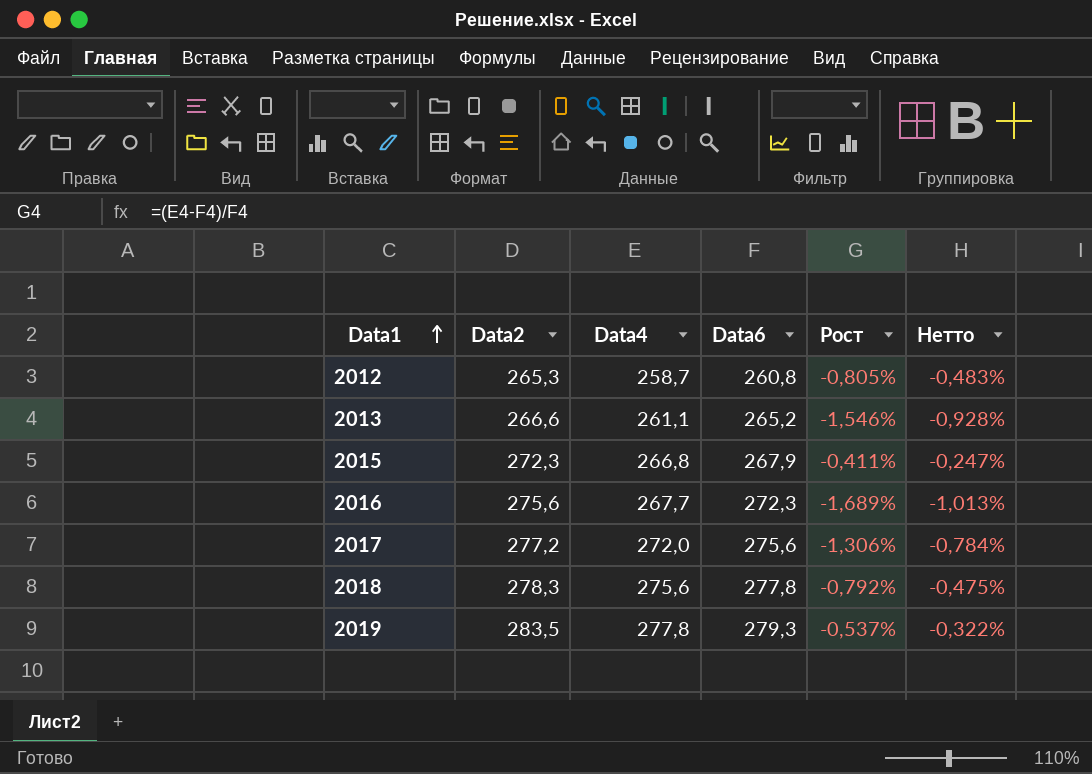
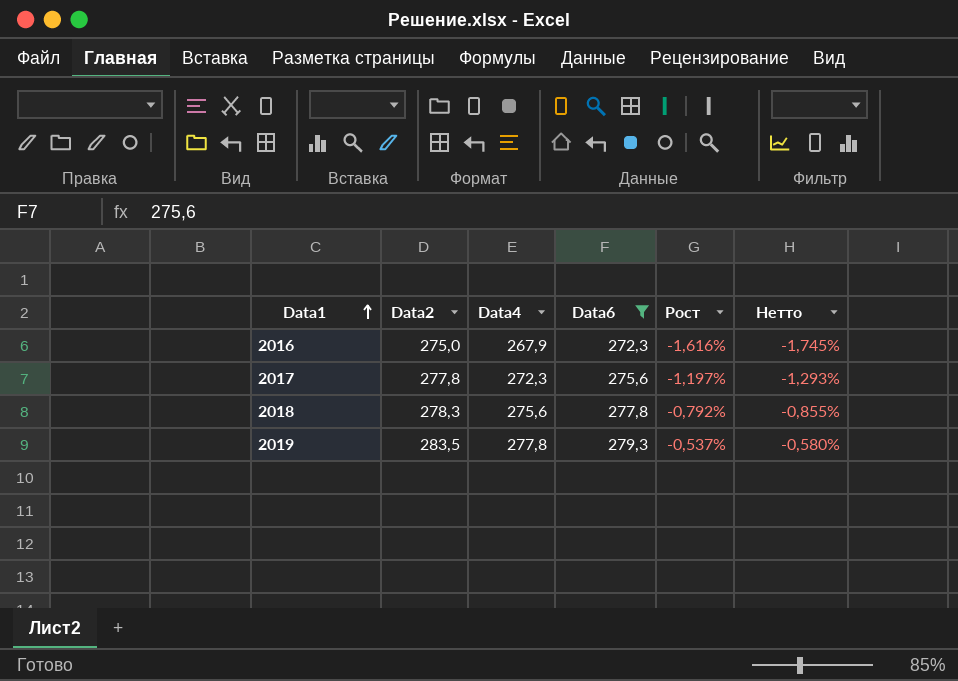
filter: none -> Data6 >= 272,3
column Нетто | formula: [Рост] * 0,6 -> [Рост] * 1,08
2016 | Data2: 275,6 -> 275,0
2016 | Data4: 267,7 -> 267,9
2016 | Рост: -1,689% -> -1,616%
2017 | Data2: 277,2 -> 277,8
2017 | Data4: 272,0 -> 272,3
2017 | Рост: -1,306% -> -1,197%

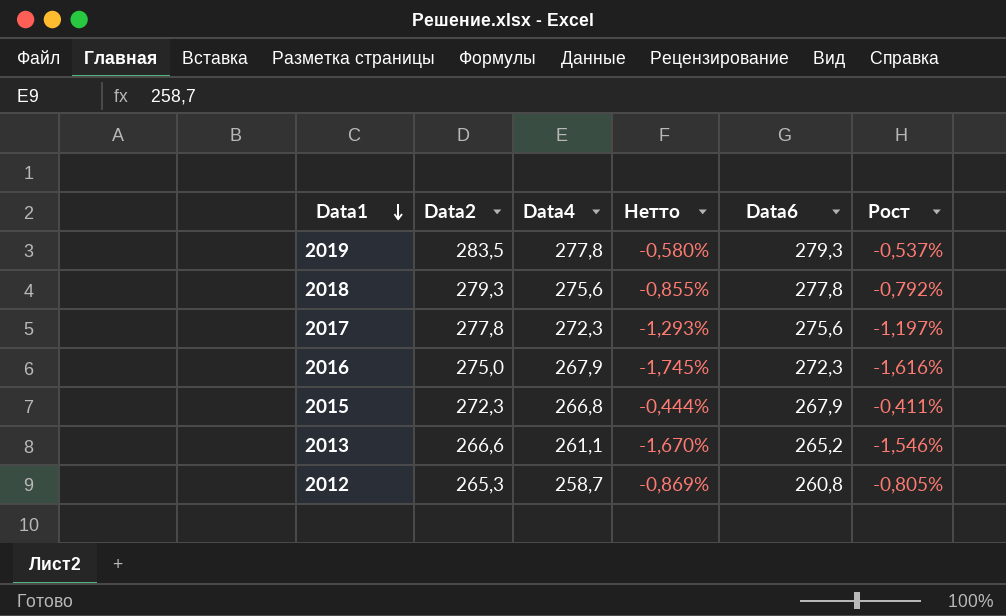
filter: Data6 >= 272,3 -> none
row order: Data1 ascending -> Data1 descending
column Нетто | position: 6 -> 4
2018 | Data2: 278,3 -> 279,3

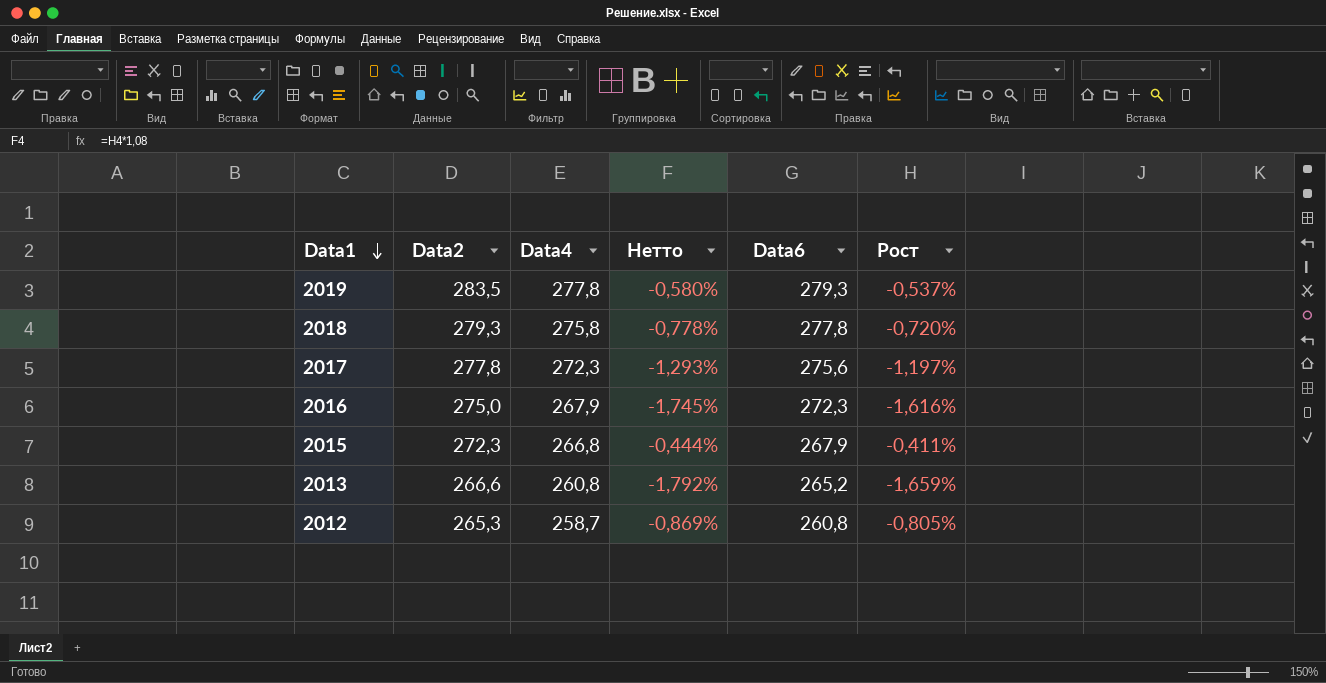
2018 | Data4: 275,6 -> 275,8
2018 | Нетто: -0,855% -> -0,778%
2018 | Рост: -0,792% -> -0,720%
2013 | Data4: 261,1 -> 260,8
2013 | Нетто: -1,670% -> -1,792%
2013 | Рост: -1,546% -> -1,659%

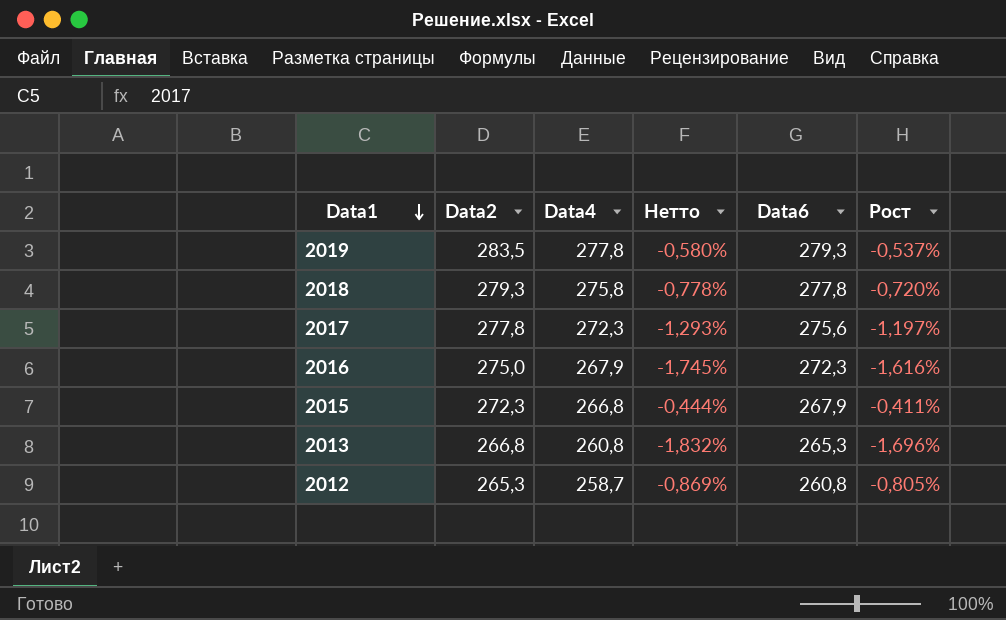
2013 | Data2: 266,6 -> 266,8
2013 | Нетто: -1,792% -> -1,832%
2013 | Data6: 265,2 -> 265,3
2013 | Рост: -1,659% -> -1,696%

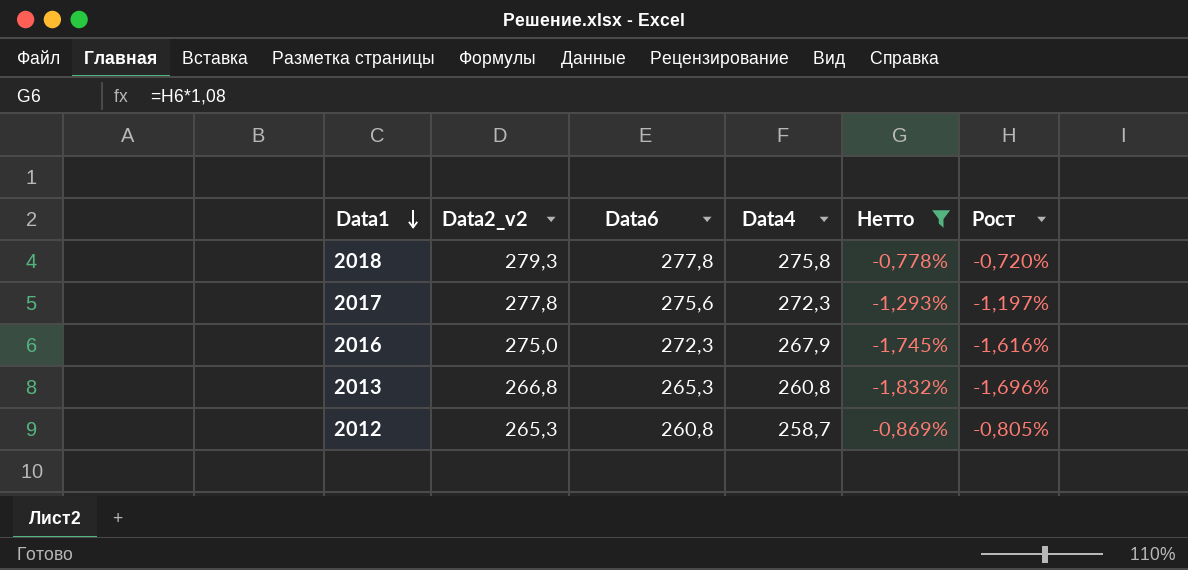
filter: none -> Нетто <= -0,778%
column name: Data2 -> Data2_v2
column Data6 | position: 5 -> 3

